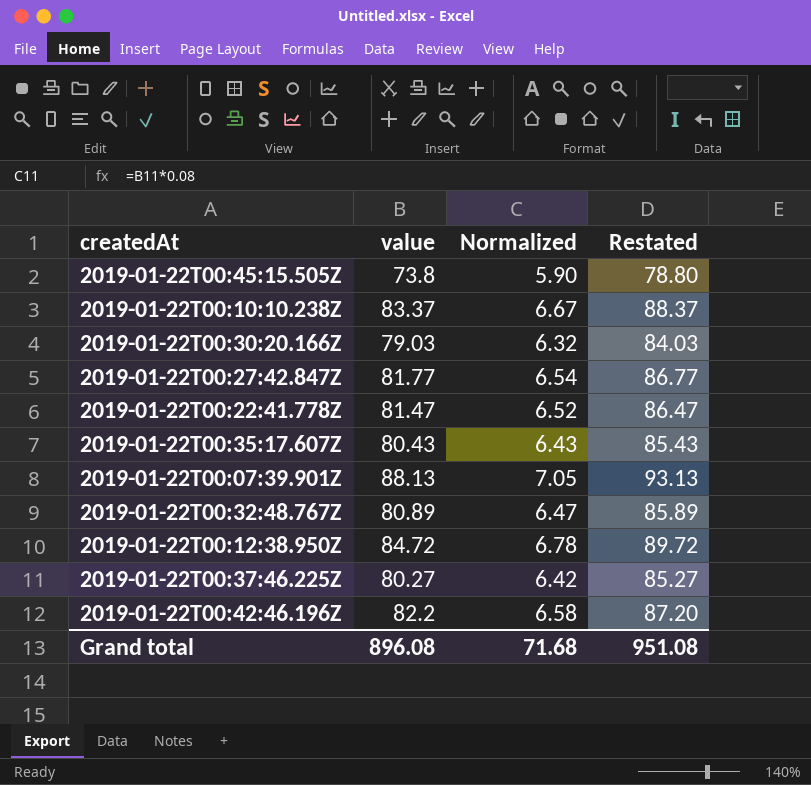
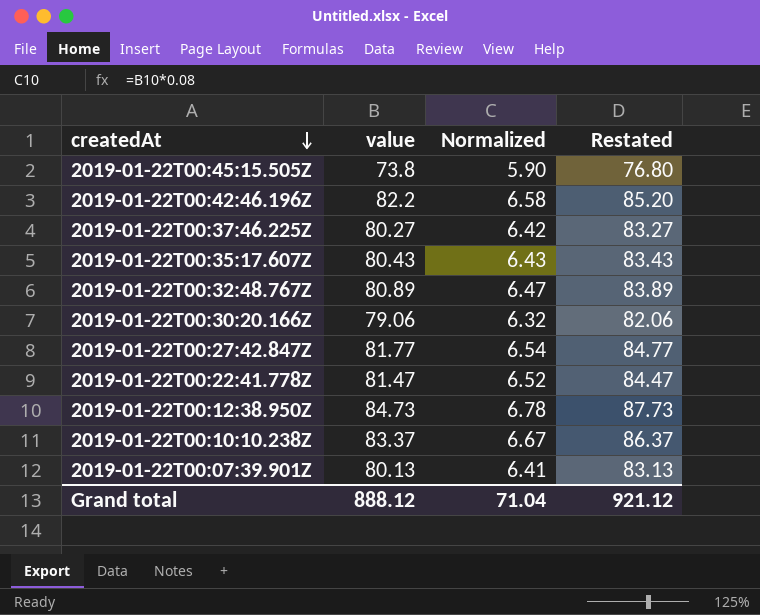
row order: none -> createdAt descending
column Restated | formula: [value] + 5 -> [value] + 3
2019-01-22T00:30:20.166Z | value: 79.03 -> 79.06
2019-01-22T00:12:38.950Z | value: 84.72 -> 84.73
2019-01-22T00:07:39.901Z | value: 88.13 -> 80.13
2019-01-22T00:07:39.901Z | Normalized: 7.05 -> 6.41
Grand total | value: 896.08 -> 888.12
Grand total | Normalized: 71.68 -> 71.04
Grand total | Restated: 951.08 -> 921.12

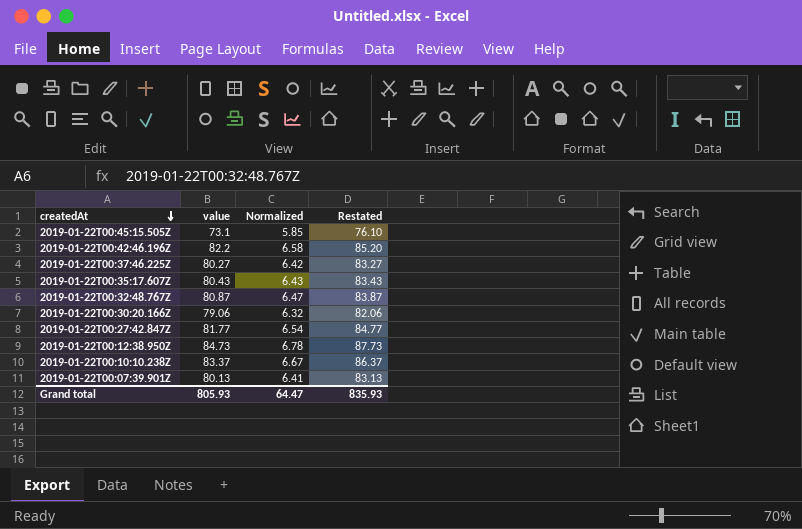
row 2019-01-22T00:22:41.778Z: 81.47 | 6.52 | 84.47 -> none
2019-01-22T00:45:15.505Z | value: 73.8 -> 73.1
2019-01-22T00:45:15.505Z | Normalized: 5.90 -> 5.85
2019-01-22T00:45:15.505Z | Restated: 76.80 -> 76.10
2019-01-22T00:32:48.767Z | value: 80.89 -> 80.87
2019-01-22T00:32:48.767Z | Restated: 83.89 -> 83.87
Grand total | value: 888.12 -> 805.93
Grand total | Normalized: 71.04 -> 64.47
Grand total | Restated: 921.12 -> 835.93

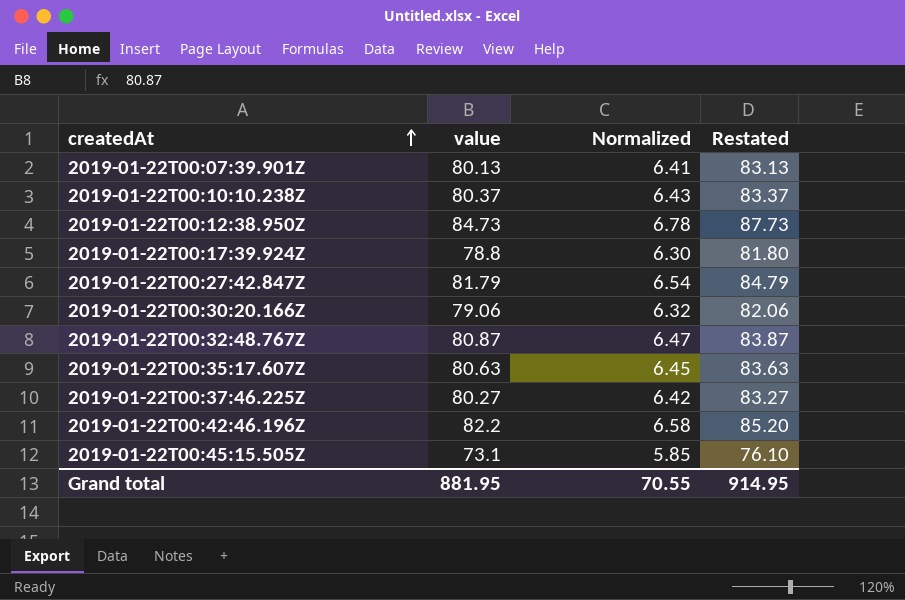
row order: createdAt descending -> createdAt ascending
2019-01-22T00:10:10.238Z | value: 83.37 -> 80.37
2019-01-22T00:10:10.238Z | Normalized: 6.67 -> 6.43
2019-01-22T00:10:10.238Z | Restated: 86.37 -> 83.37
row 2019-01-22T00:17:39.924Z: none -> 78.8 | 6.30 | 81.80
2019-01-22T00:27:42.847Z | value: 81.77 -> 81.79
2019-01-22T00:27:42.847Z | Restated: 84.77 -> 84.79
2019-01-22T00:35:17.607Z | value: 80.43 -> 80.63
2019-01-22T00:35:17.607Z | Normalized: 6.43 -> 6.45
2019-01-22T00:35:17.607Z | Restated: 83.43 -> 83.63
Grand total | value: 805.93 -> 881.95
Grand total | Normalized: 64.47 -> 70.55
Grand total | Restated: 835.93 -> 914.95

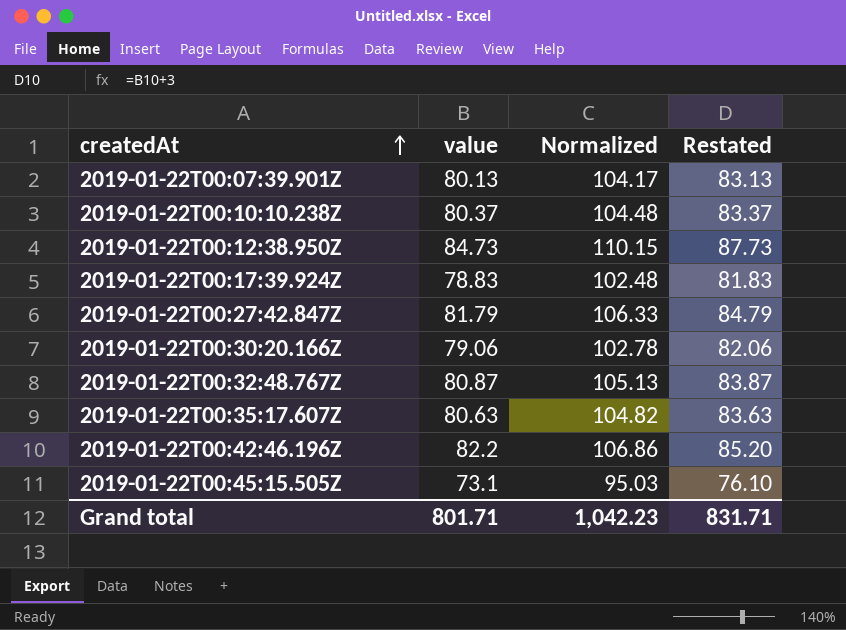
column Normalized | formula: [value] * 0.08 -> [value] * 1.3
row 2019-01-22T00:37:46.225Z: 80.27 | 6.42 | 83.27 -> none
2019-01-22T00:17:39.924Z | value: 78.8 -> 78.83
2019-01-22T00:17:39.924Z | Restated: 81.80 -> 81.83
Grand total | value: 881.95 -> 801.71
Grand total | Normalized: 70.55 -> 1,042.23
Grand total | Restated: 914.95 -> 831.71

